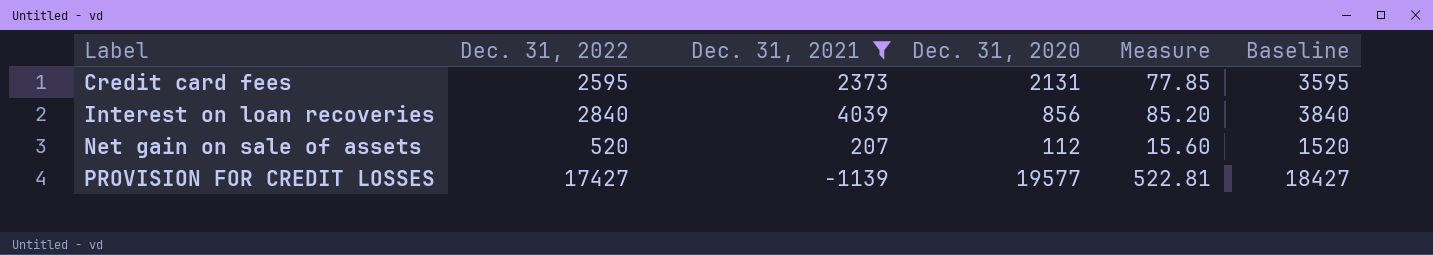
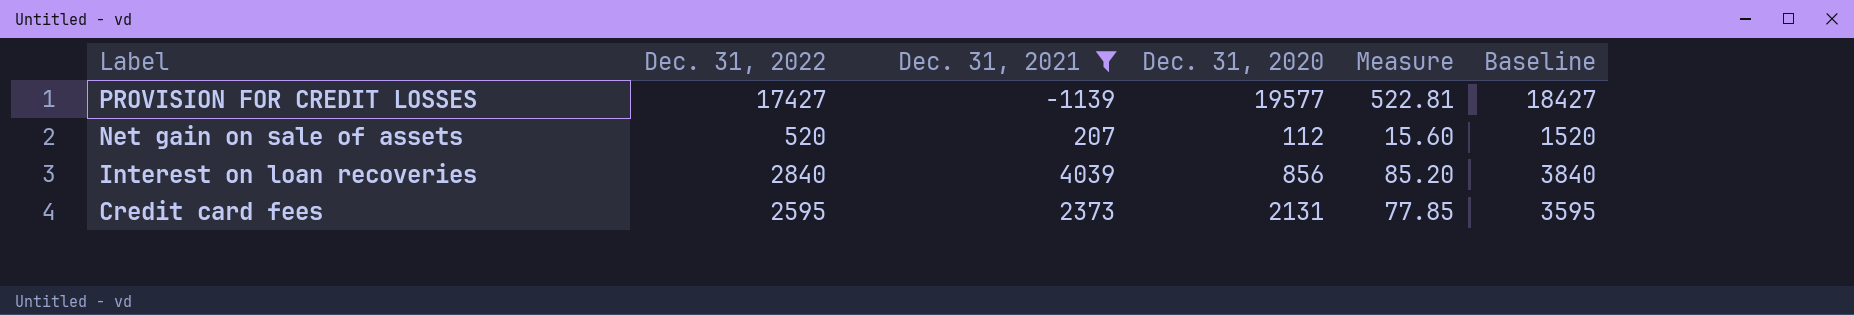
row order: Label ascending -> Label descending

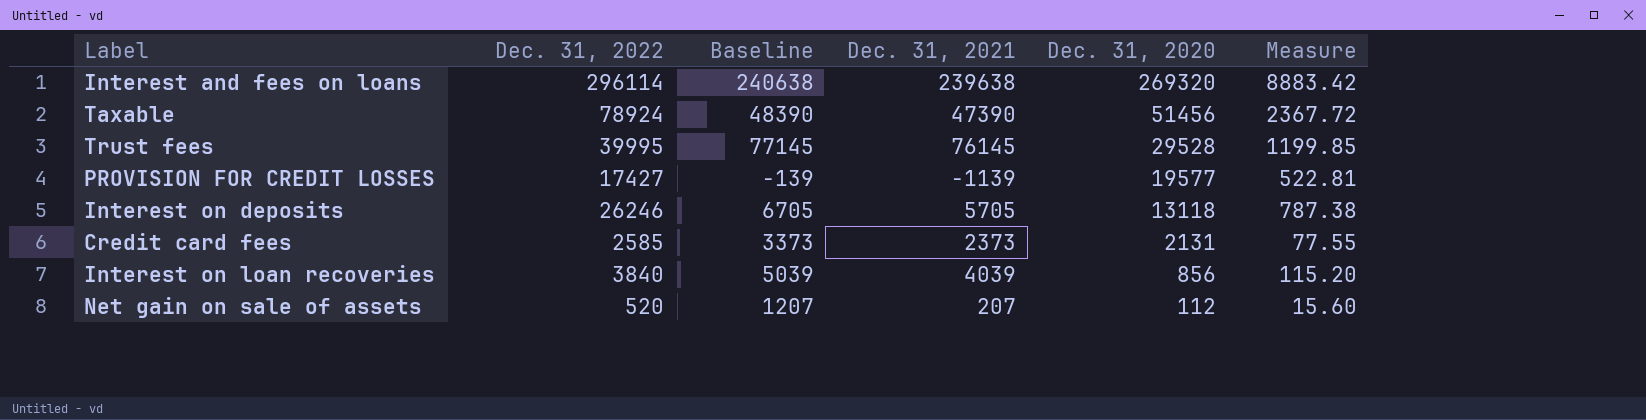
filter: Dec. 31, 2021 <= 4039 -> none
row order: Label descending -> Dec. 31, 2020 descending
column Baseline | formula: [Dec. 31, 2022] + 1000 -> [Dec. 31, 2021] + 1000
column Baseline | position: 6 -> 3
Credit card fees | Dec. 31, 2022: 2595 -> 2585
Credit card fees | Measure: 77.85 -> 77.55
Interest on loan recoveries | Dec. 31, 2022: 2840 -> 3840
Interest on loan recoveries | Measure: 85.20 -> 115.20

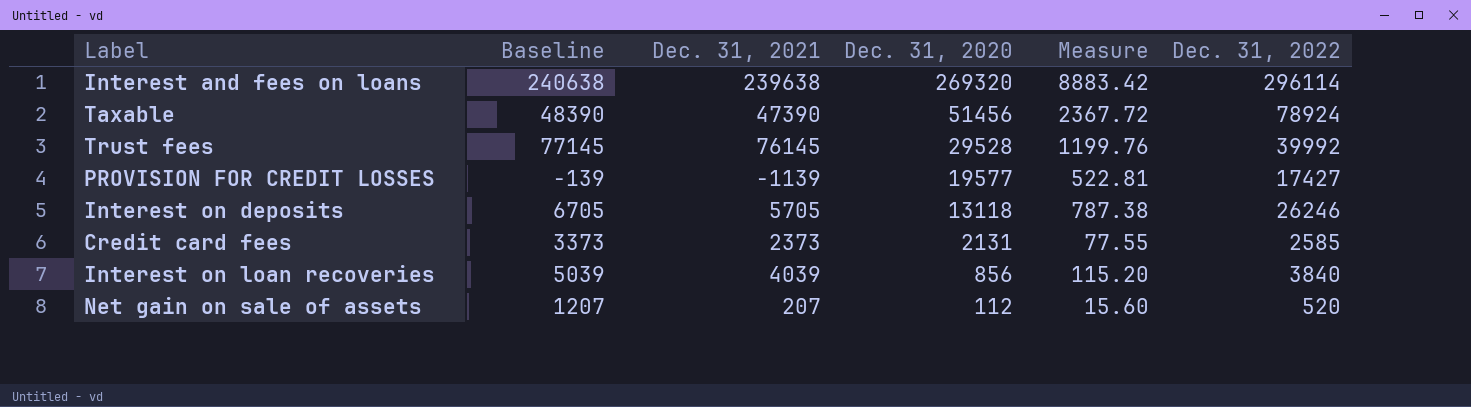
column Dec. 31, 2022 | position: 2 -> 6
Trust fees | Measure: 1199.85 -> 1199.76
Trust fees | Dec. 31, 2022: 39995 -> 39992

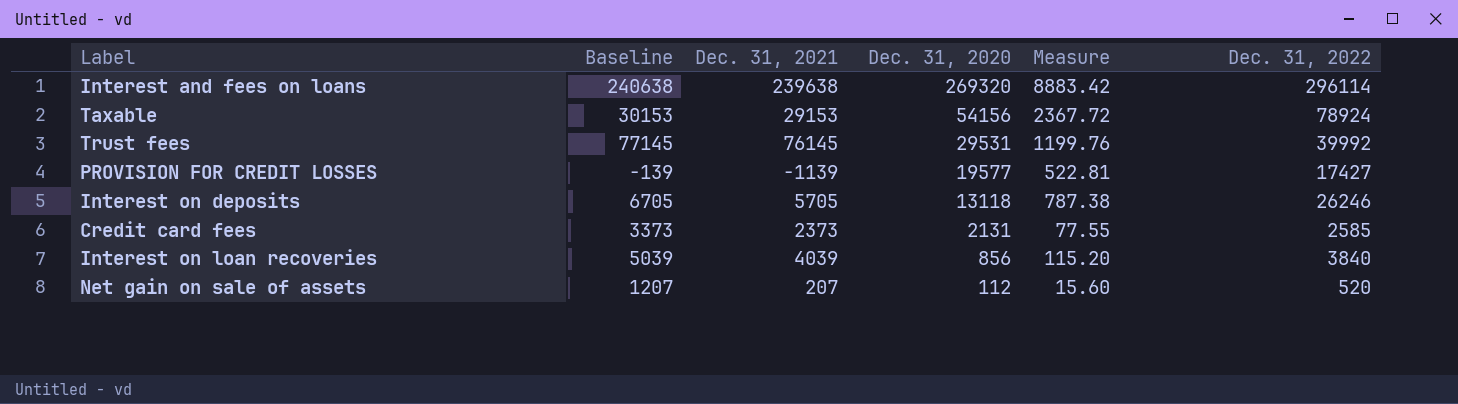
Taxable | Baseline: 48390 -> 30153
Taxable | Dec. 31, 2021: 47390 -> 29153
Taxable | Dec. 31, 2020: 51456 -> 54156
Trust fees | Dec. 31, 2020: 29528 -> 29531

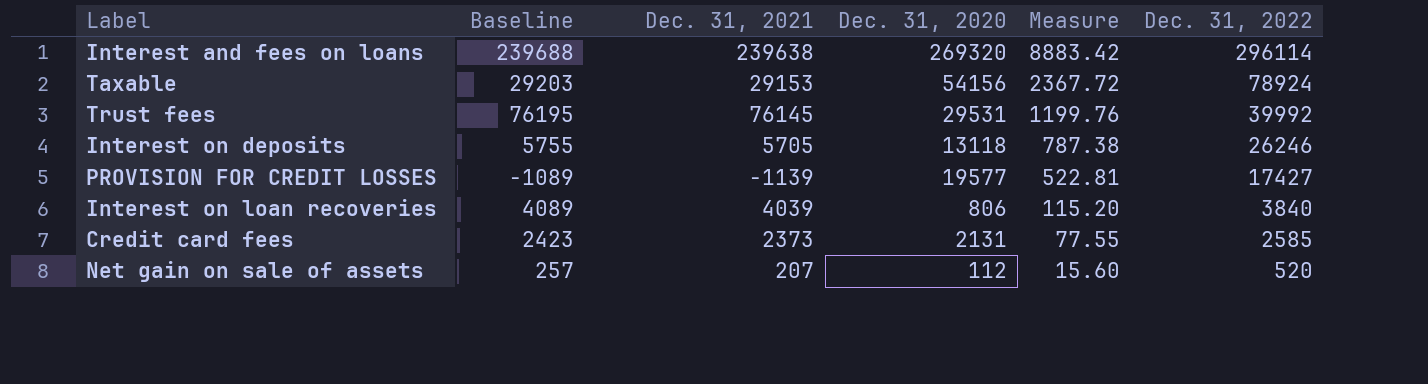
row order: Dec. 31, 2020 descending -> Measure descending
column Baseline | formula: [Dec. 31, 2021] + 1000 -> [Dec. 31, 2021] + 50
Interest on loan recoveries | Dec. 31, 2020: 856 -> 806

